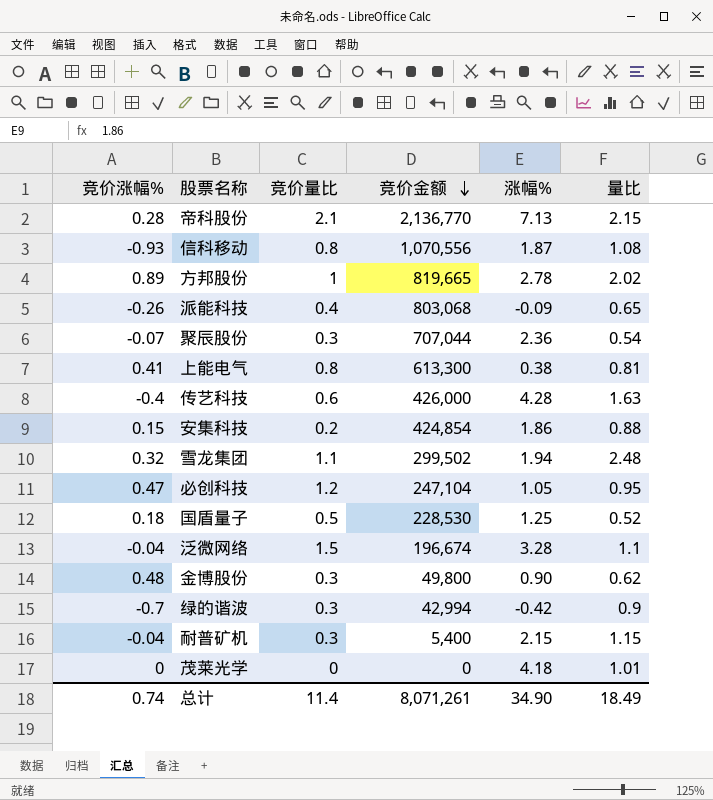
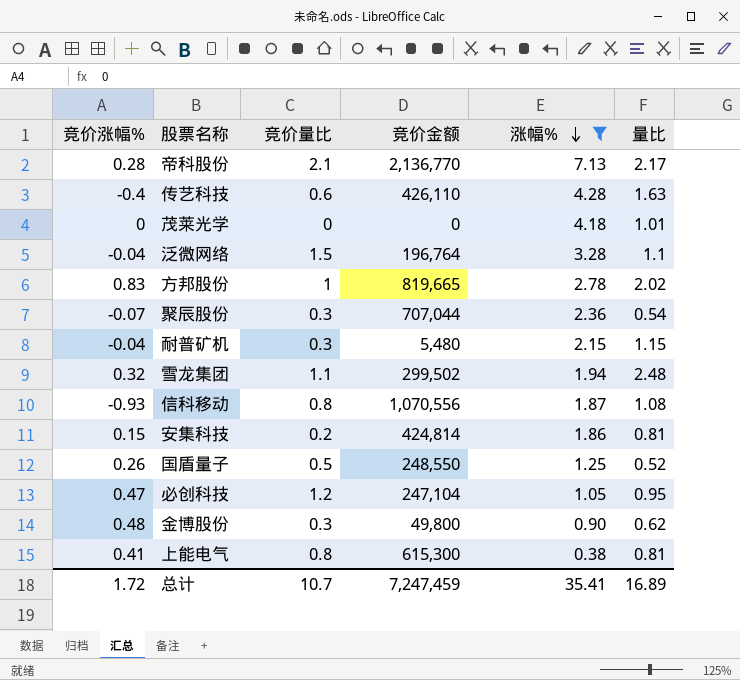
filter: none -> 涨幅% >= 0.38
row order: 竞价金额 descending -> 涨幅% descending
帝科股份 | 量比: 2.15 -> 2.17
传艺科技 | 竞价金额: 426,000 -> 426,110
泛微网络 | 竞价金额: 196,674 -> 196,764
方邦股份 | 竞价涨幅%: 0.89 -> 0.83
耐普矿机 | 竞价金额: 5,400 -> 5,480
安集科技 | 竞价金额: 424,854 -> 424,814
安集科技 | 量比: 0.88 -> 0.81
国盾量子 | 竞价涨幅%: 0.18 -> 0.26
国盾量子 | 竞价金额: 228,530 -> 248,550
上能电气 | 竞价金额: 613,300 -> 615,300
总计 | 竞价涨幅%: 0.74 -> 1.72
总计 | 竞价量比: 11.4 -> 10.7
总计 | 竞价金额: 8,071,261 -> 7,247,459
总计 | 涨幅%: 34.90 -> 35.41
总计 | 量比: 18.49 -> 16.89

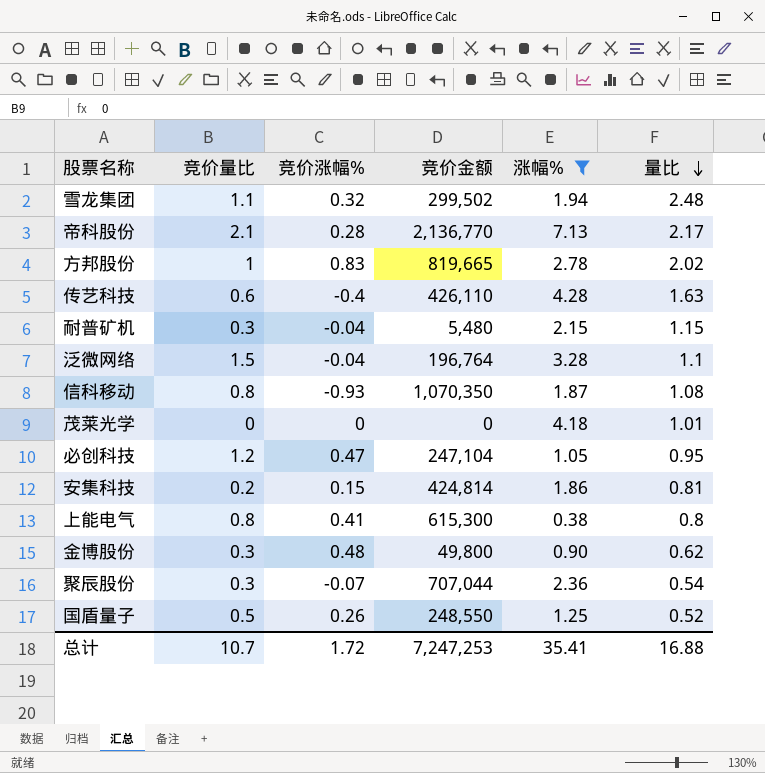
row order: 涨幅% descending -> 量比 descending
column 竞价涨幅% | position: 1 -> 3
信科移动 | 竞价金额: 1,070,556 -> 1,070,350
上能电气 | 量比: 0.81 -> 0.8
总计 | 竞价金额: 7,247,459 -> 7,247,253
总计 | 量比: 16.89 -> 16.88

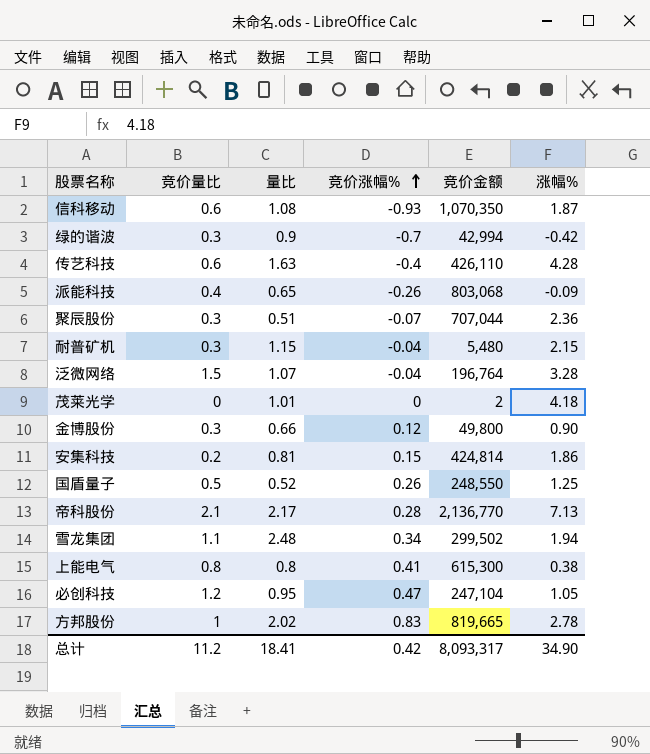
filter: 涨幅% >= 0.38 -> none
row order: 量比 descending -> 竞价涨幅% ascending
column 量比 | position: 6 -> 3
信科移动 | 竞价量比: 0.8 -> 0.6
聚辰股份 | 量比: 0.54 -> 0.51
泛微网络 | 量比: 1.1 -> 1.07
茂莱光学 | 竞价金额: 0 -> 2
金博股份 | 量比: 0.62 -> 0.66
金博股份 | 竞价涨幅%: 0.48 -> 0.12
雪龙集团 | 竞价涨幅%: 0.32 -> 0.34
总计 | 竞价量比: 10.7 -> 11.2
总计 | 量比: 16.88 -> 18.41
总计 | 竞价涨幅%: 1.72 -> 0.42
总计 | 竞价金额: 7,247,253 -> 8,093,317
总计 | 涨幅%: 35.41 -> 34.90

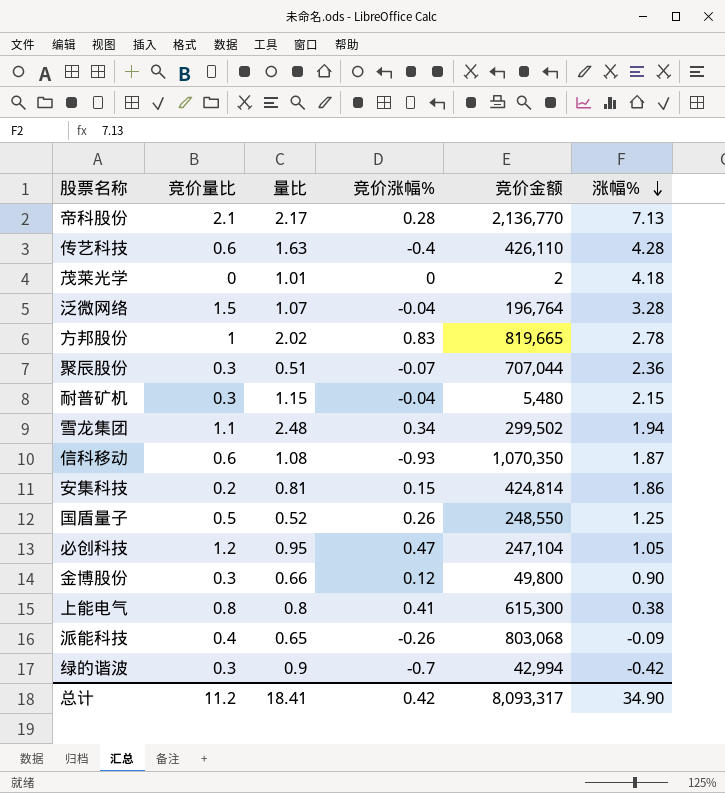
row order: 竞价涨幅% ascending -> 涨幅% descending

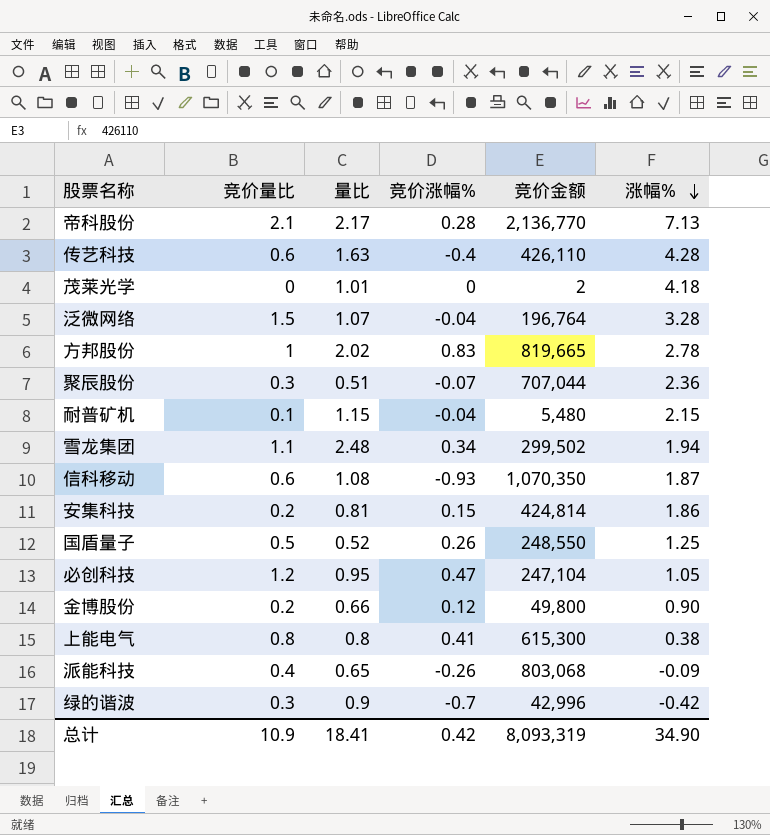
耐普矿机 | 竞价量比: 0.3 -> 0.1
金博股份 | 竞价量比: 0.3 -> 0.2
绿的谐波 | 竞价金额: 42,994 -> 42,996
总计 | 竞价量比: 11.2 -> 10.9
总计 | 竞价金额: 8,093,317 -> 8,093,319

